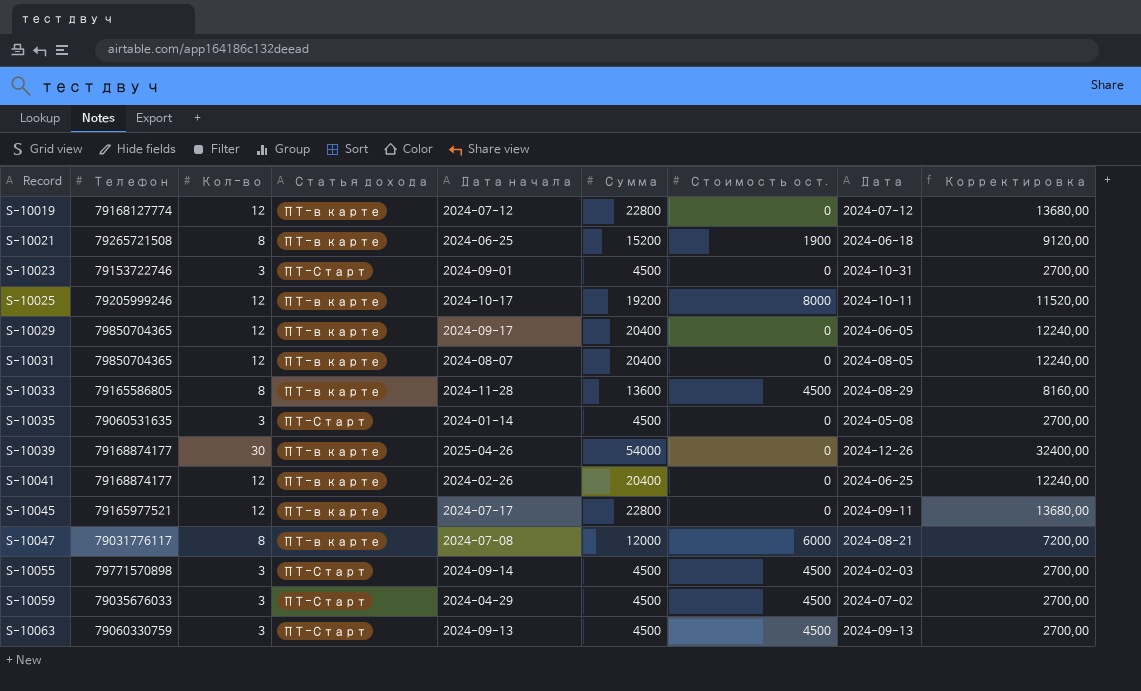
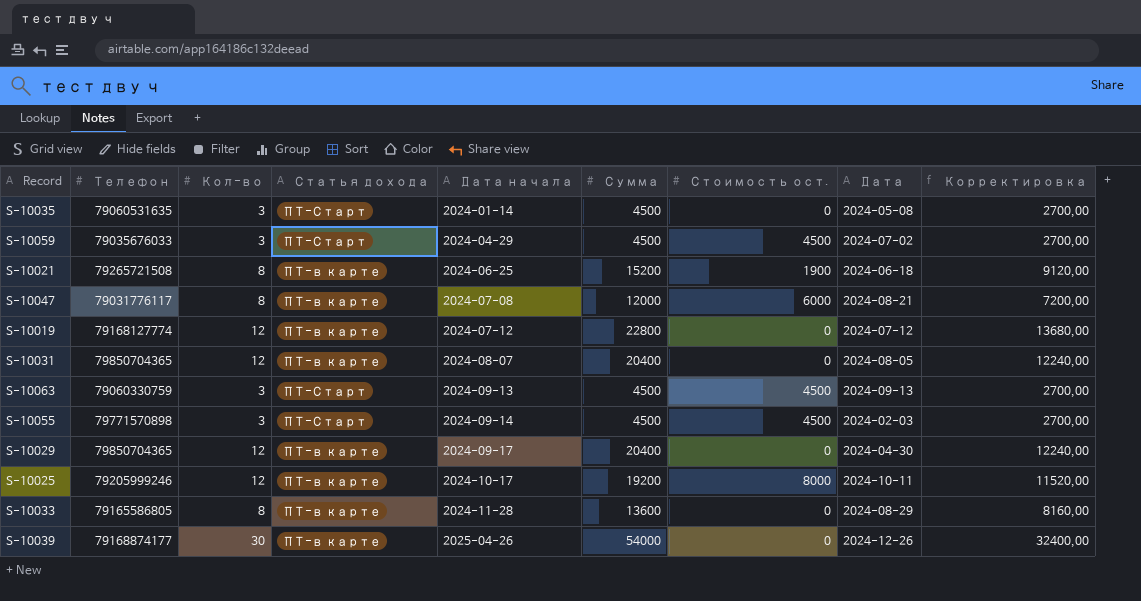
row order: Record ascending -> Дата начала ascending
row S-10023: 79153722746 | 3 | ПТ-Старт | 2024-09-01 | 4500 | 0 | 2024-10-31 | 2700,00 -> none
row S-10041: 79168874177 | 12 | ПТ-в карте | 2024-02-26 | 20400 | 0 | 2024-06-25 | 12240,00 -> none
row S-10045: 79165977521 | 12 | ПТ-в карте | 2024-07-17 | 22800 | 0 | 2024-09-11 | 13680,00 -> none
S-10029 | Дата: 2024-06-05 -> 2024-04-30
S-10033 | Стоимость ост.: 4500 -> 0

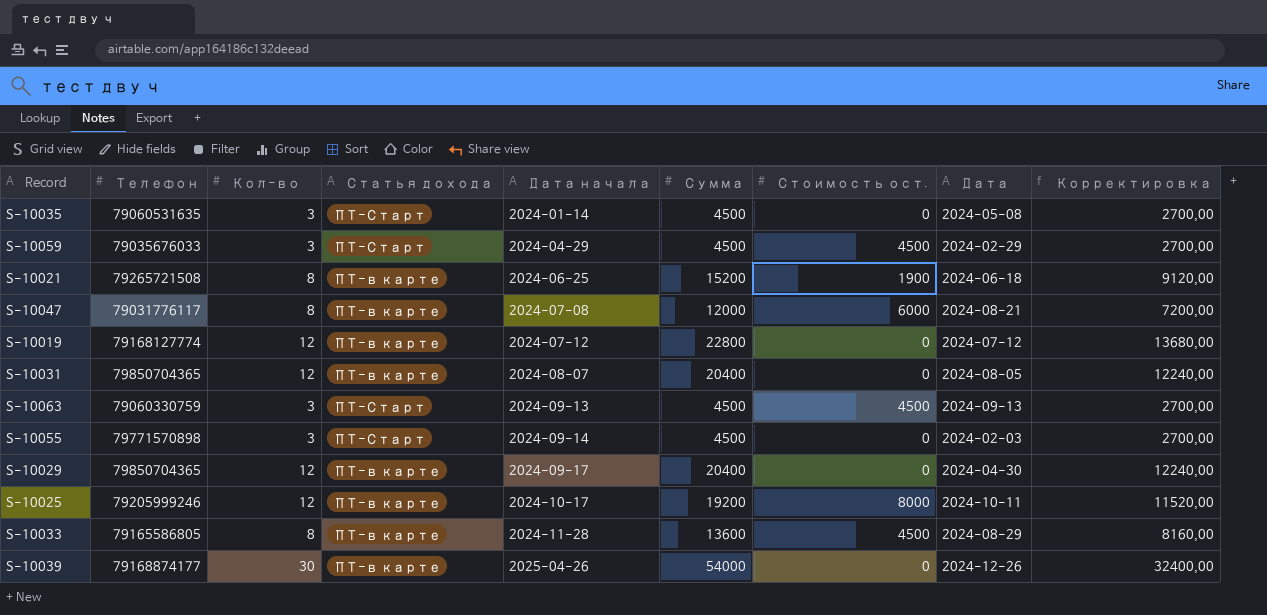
S-10059 | Дата: 2024-07-02 -> 2024-02-29
S-10055 | Стоимость ост.: 4500 -> 0
S-10033 | Стоимость ост.: 0 -> 4500

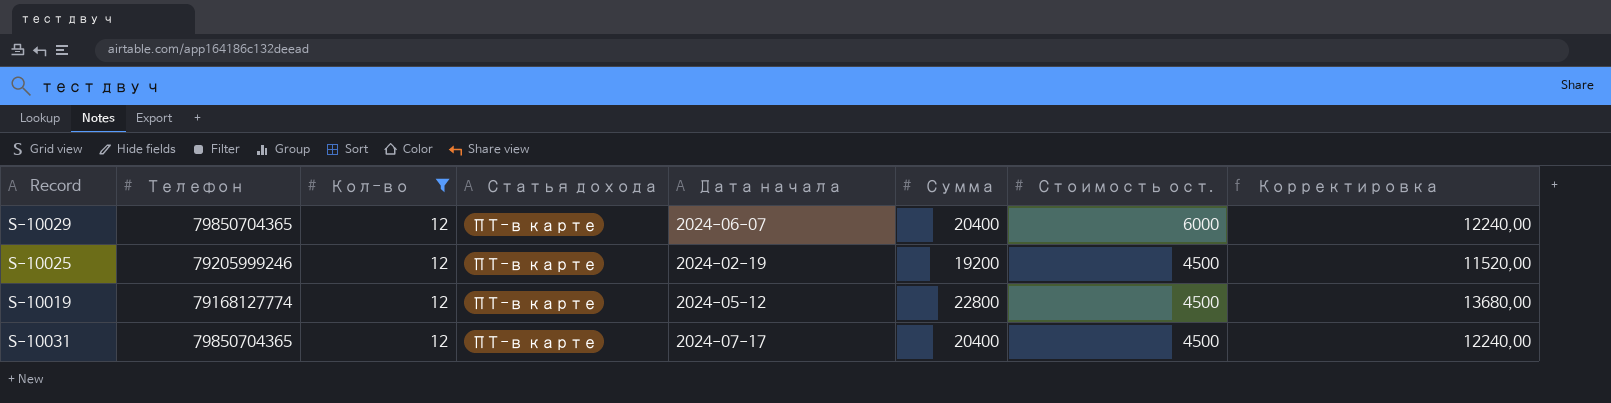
filter: none -> Кол-во = 12
row order: Дата начала ascending -> Стоимость ост. descending
column Дата | position: 8 -> none
S-10029 | Дата начала: 2024-09-17 -> 2024-06-07
S-10029 | Стоимость ост.: 0 -> 6000
S-10025 | Дата начала: 2024-10-17 -> 2024-02-19
S-10025 | Стоимость ост.: 8000 -> 4500
S-10019 | Дата начала: 2024-07-12 -> 2024-05-12
S-10019 | Стоимость ост.: 0 -> 4500
S-10031 | Дата начала: 2024-08-07 -> 2024-07-17
S-10031 | Стоимость ост.: 0 -> 4500

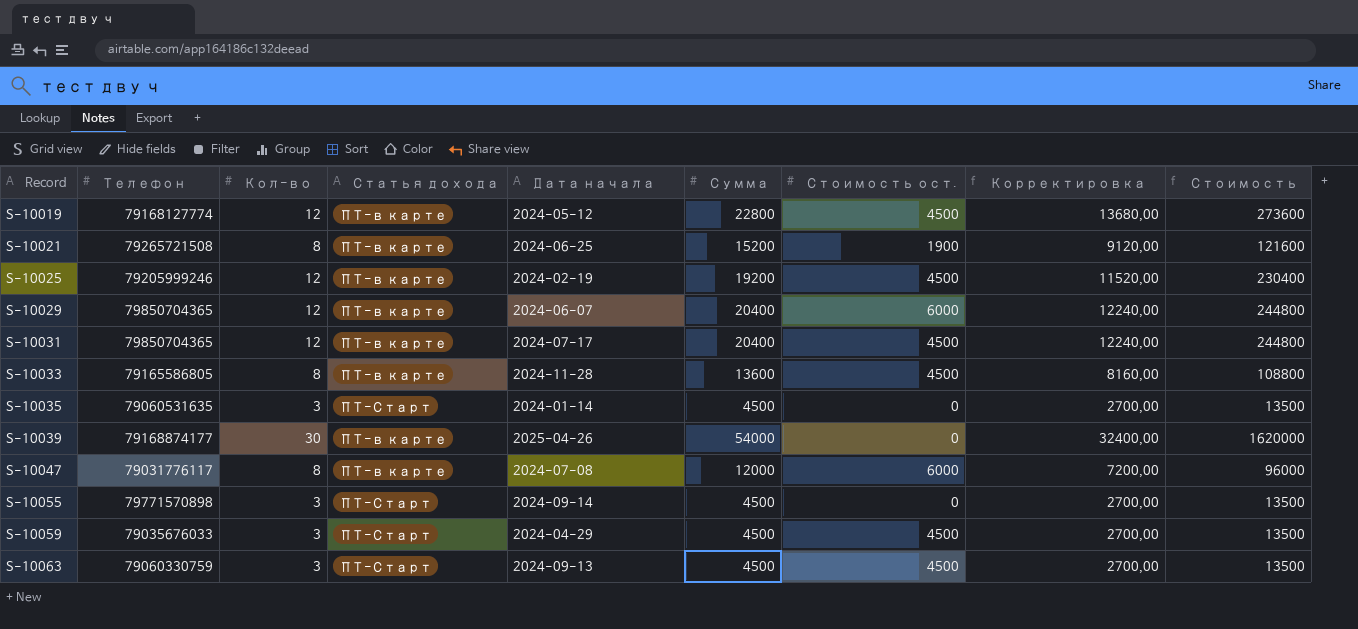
filter: Кол-во = 12 -> none
row order: Стоимость ост. descending -> Record ascending
column Стоимость | formula: none -> [Кол-во] * [Сумма]

